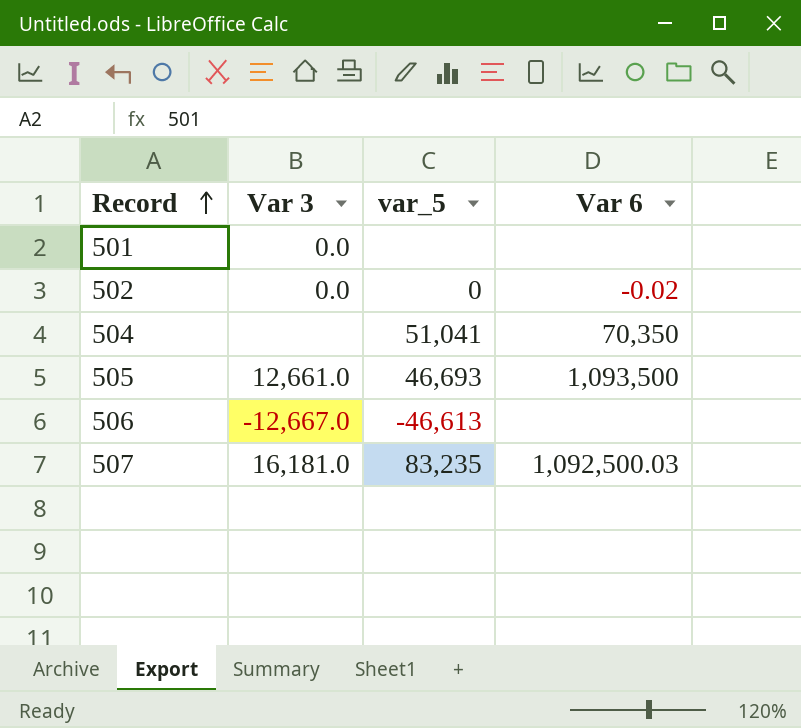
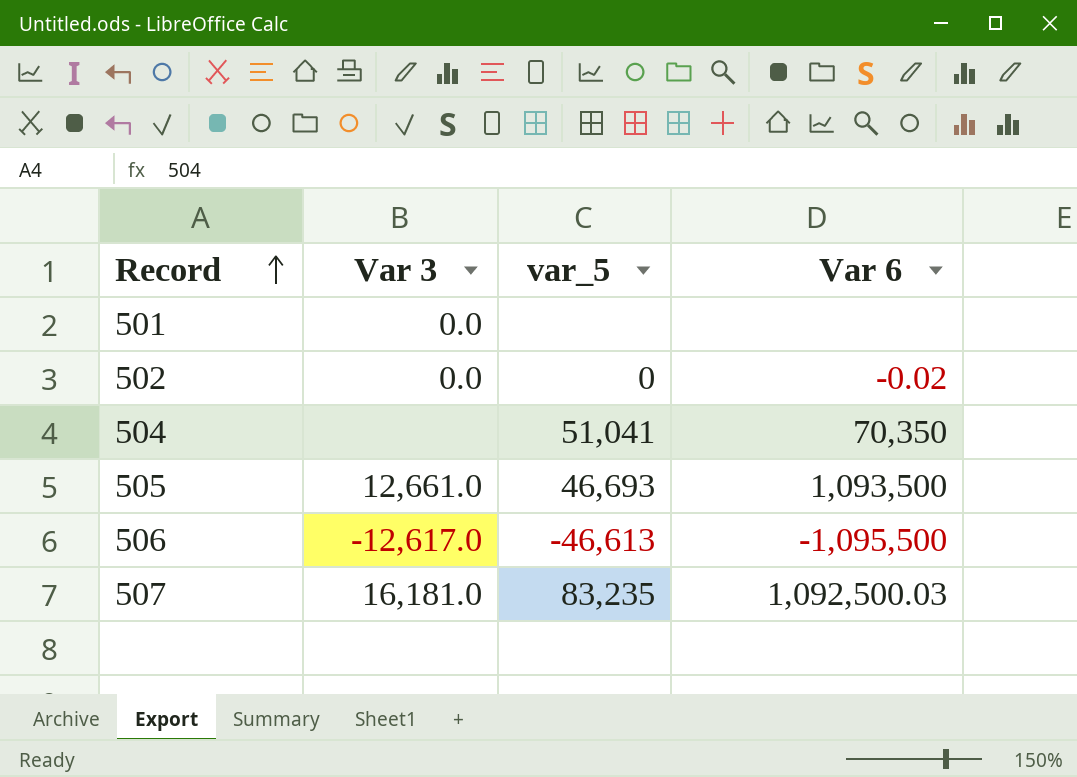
506 | Var 3: -12,667.0 -> -12,617.0
506 | Var 6: none -> -1,095,500

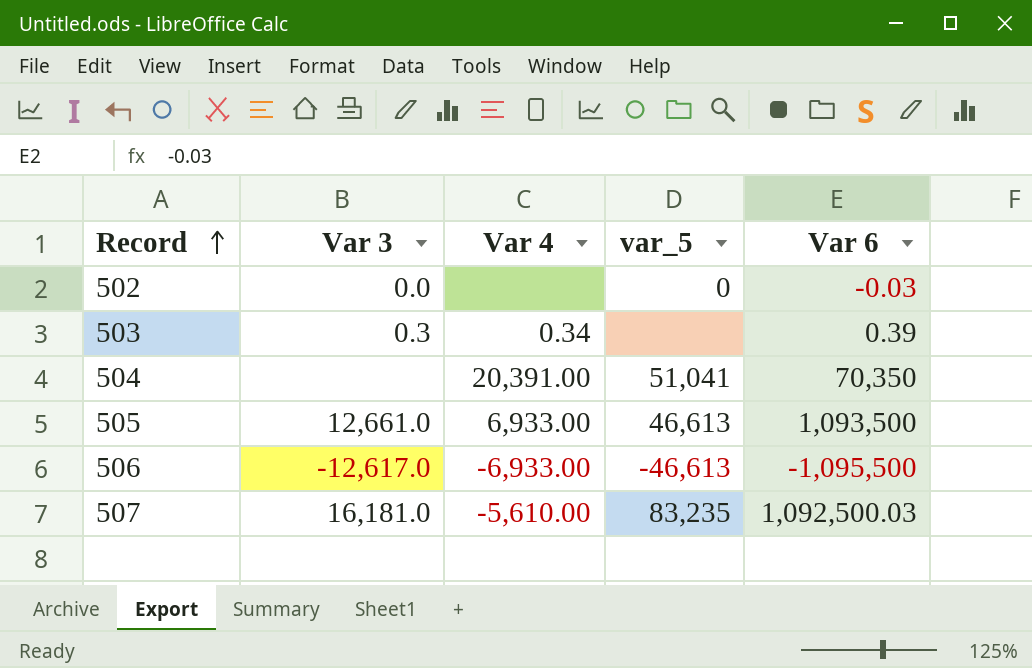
column Var 4 | position: none -> 3
row 501: 0.0 | none | none -> none
502 | Var 6: -0.02 -> -0.03
row 503: none -> 0.3 | 0.34 | none | 0.39
505 | var_5: 46,693 -> 46,613

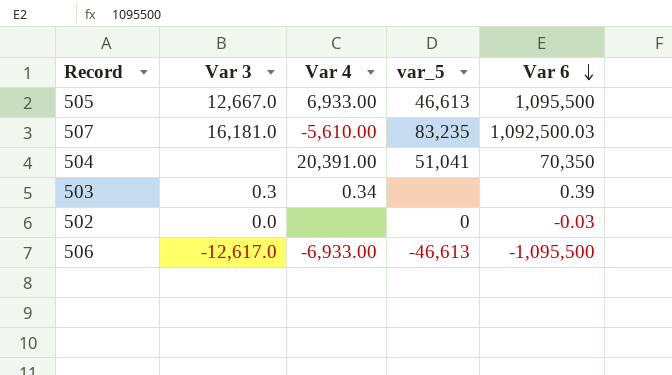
row order: Record ascending -> Var 6 descending
505 | Var 3: 12,661.0 -> 12,667.0
505 | Var 6: 1,093,500 -> 1,095,500

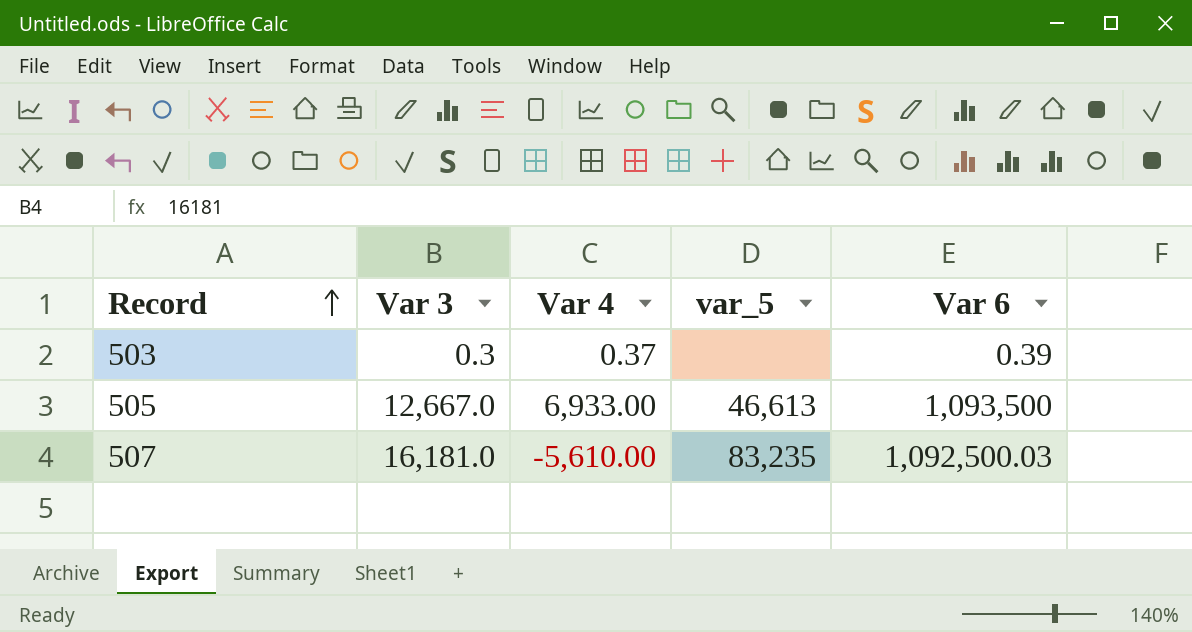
row order: Var 6 descending -> Record ascending
row 504: none | 20,391.00 | 51,041 | 70,350 -> none
row 502: 0.0 | none | 0 | -0.03 -> none
row 506: -12,617.0 | -6,933.00 | -46,613 | -1,095,500 -> none
503 | Var 4: 0.34 -> 0.37
505 | Var 6: 1,095,500 -> 1,093,500

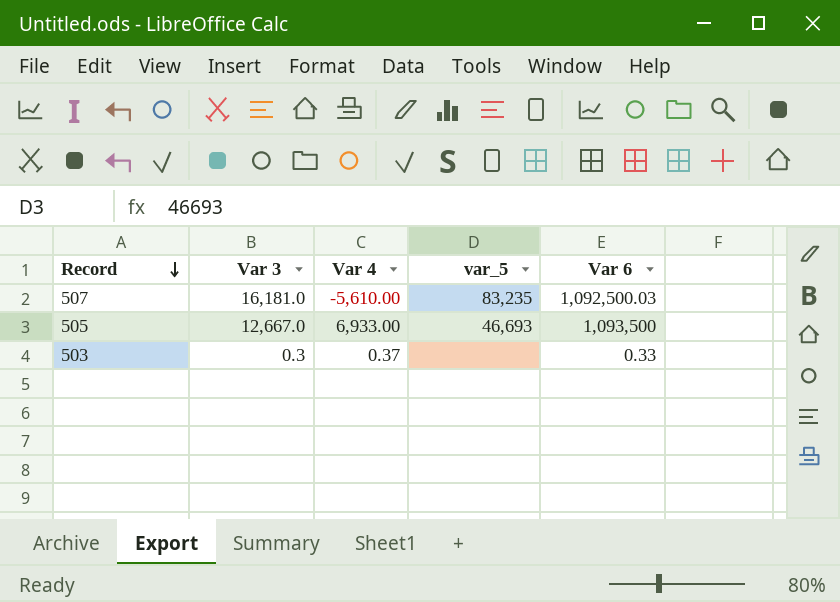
row order: Record ascending -> Record descending
505 | var_5: 46,613 -> 46,693
503 | Var 6: 0.39 -> 0.33

